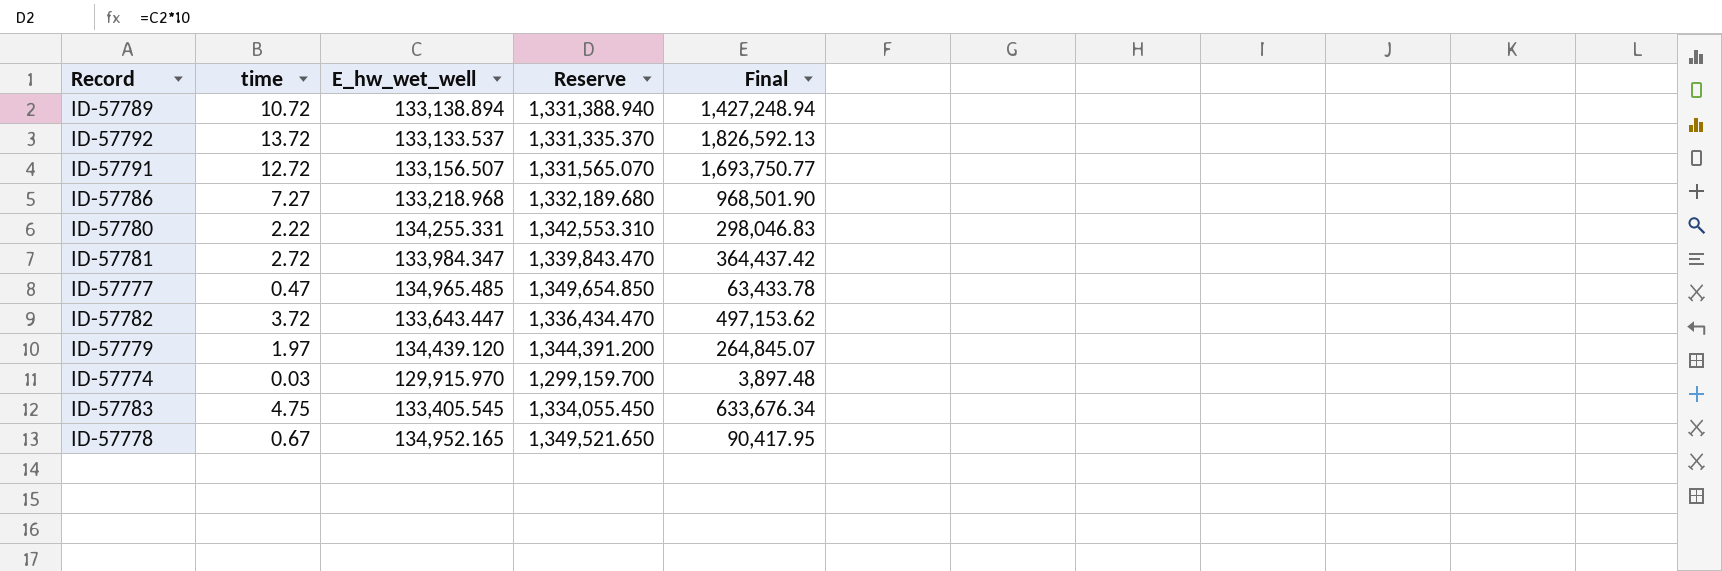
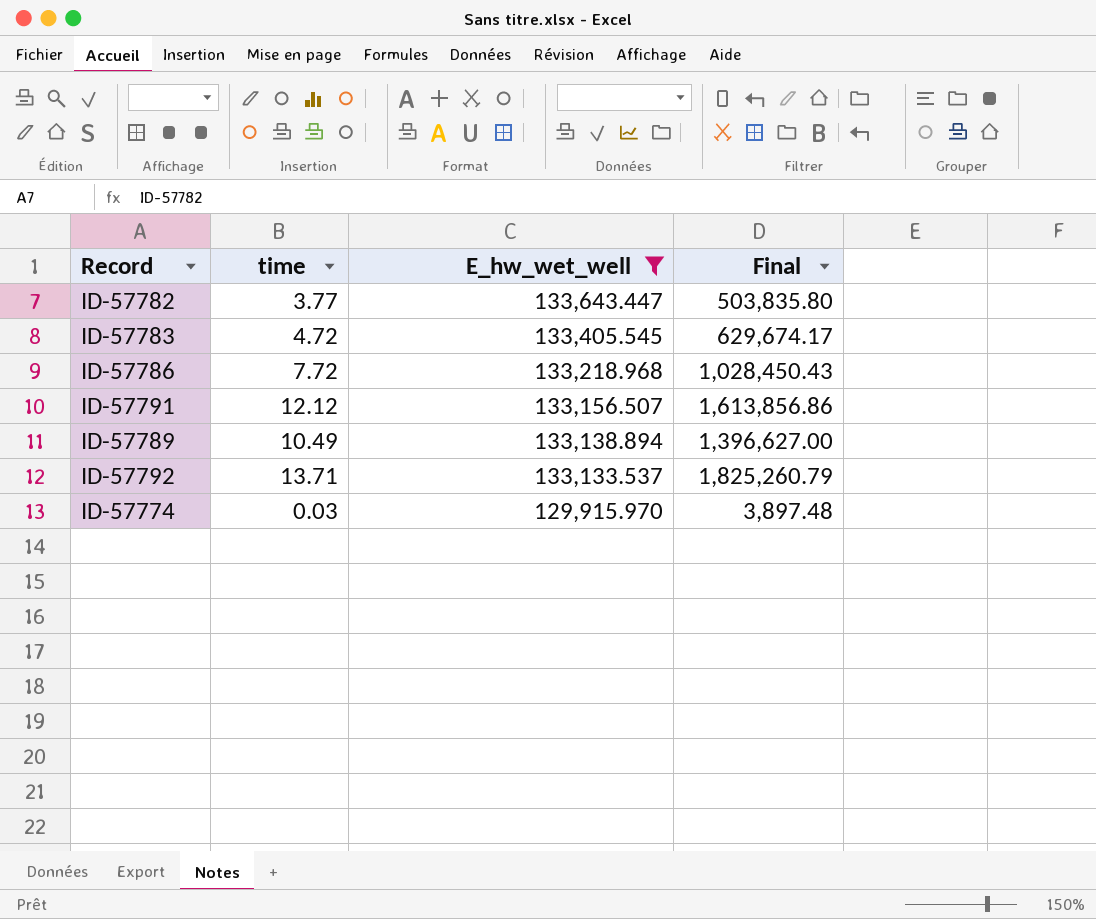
filter: none -> E_hw_wet_well <= 133,643.447
row order: none -> E_hw_wet_well descending
column Reserve | formula: [E_hw_wet_well] * 10 -> none
ID-57782 | time: 3.72 -> 3.77
ID-57782 | Final: 497,153.62 -> 503,835.80
ID-57783 | time: 4.75 -> 4.72
ID-57783 | Final: 633,676.34 -> 629,674.17
ID-57786 | time: 7.27 -> 7.72
ID-57786 | Final: 968,501.90 -> 1,028,450.43
ID-57791 | time: 12.72 -> 12.12
ID-57791 | Final: 1,693,750.77 -> 1,613,856.86
ID-57789 | time: 10.72 -> 10.49
ID-57789 | Final: 1,427,248.94 -> 1,396,627.00
ID-57792 | time: 13.72 -> 13.71
ID-57792 | Final: 1,826,592.13 -> 1,825,260.79

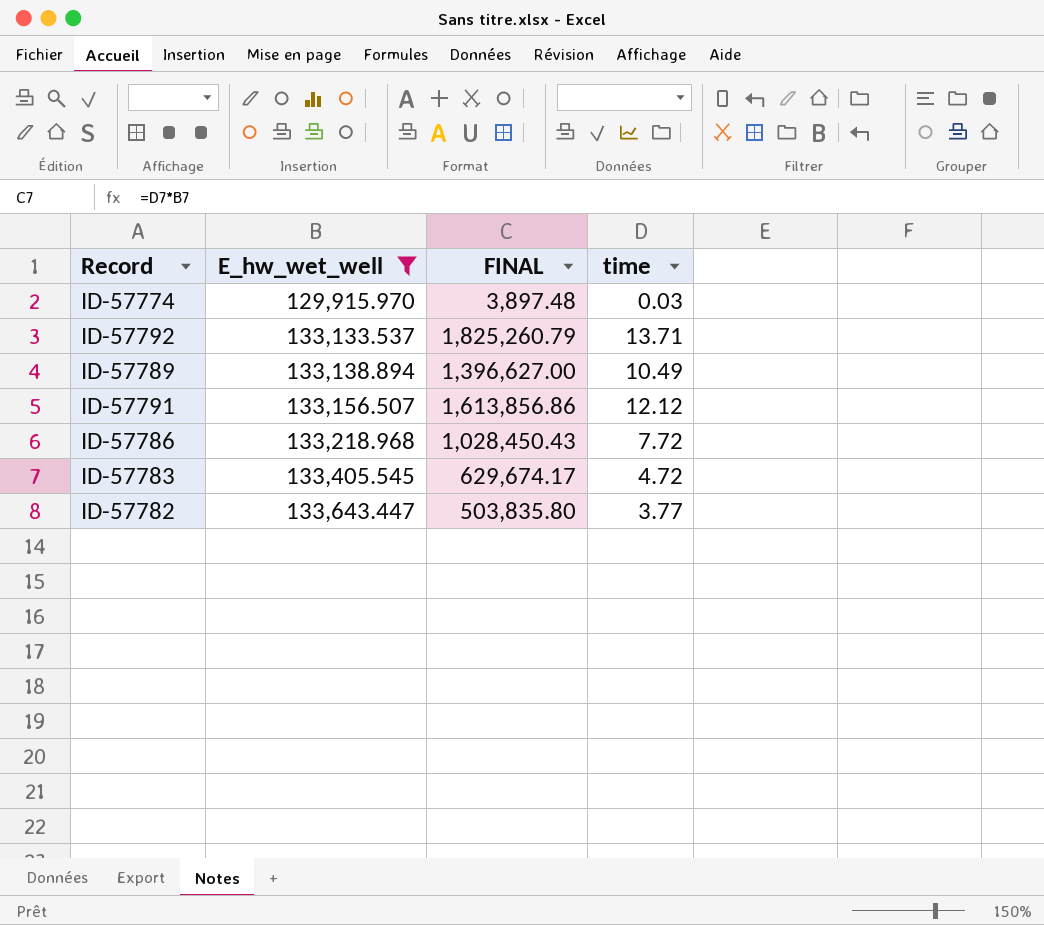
row order: E_hw_wet_well descending -> E_hw_wet_well ascending
column name: Final -> FINAL
column time | position: 2 -> 4

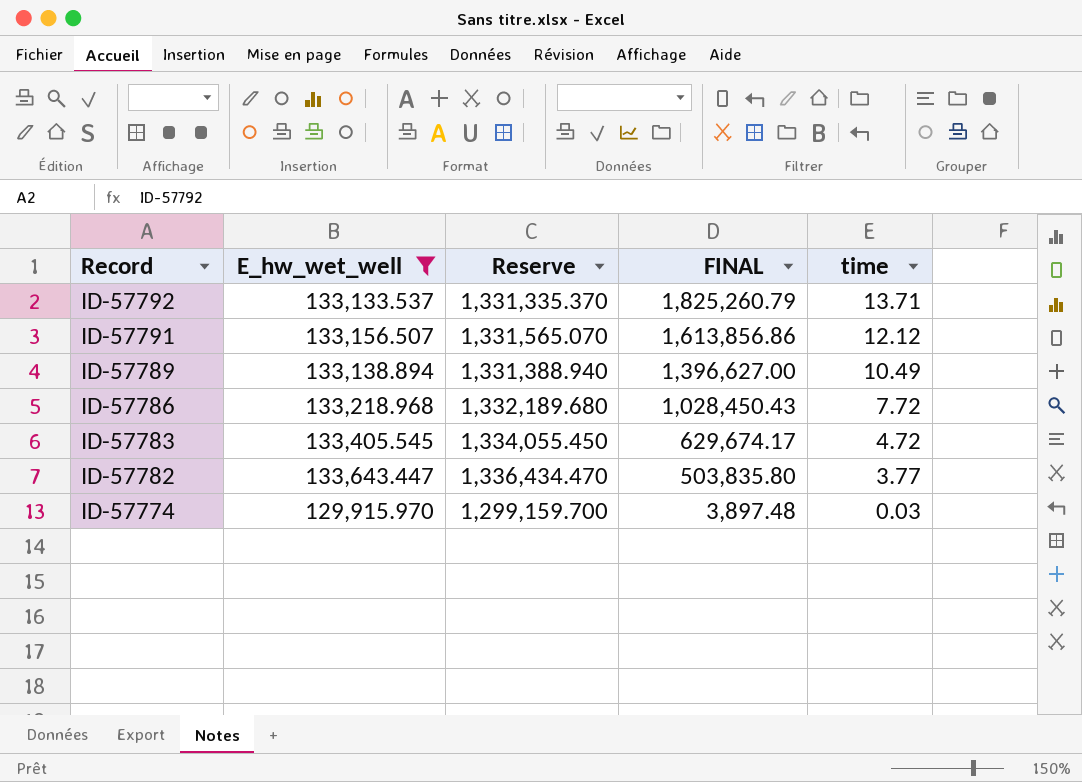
row order: E_hw_wet_well ascending -> Record descending
column Reserve | formula: none -> [E_hw_wet_well] * 10

